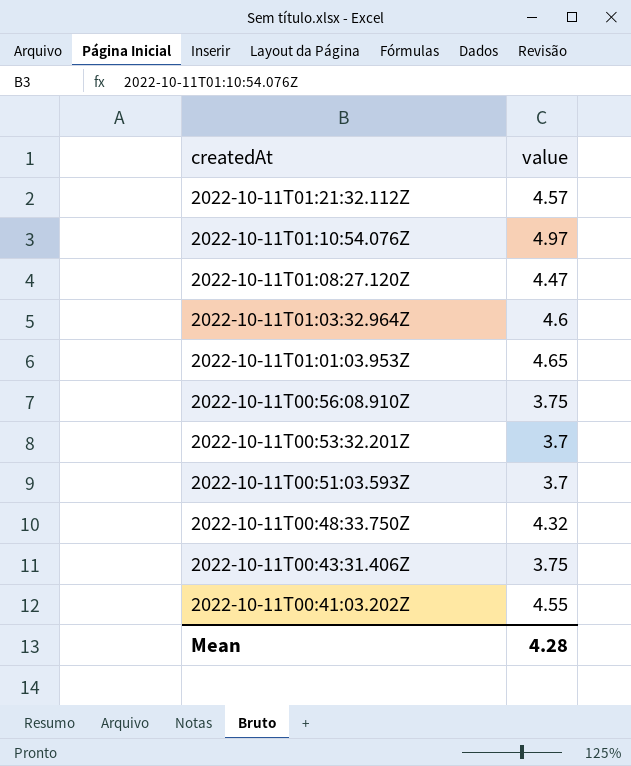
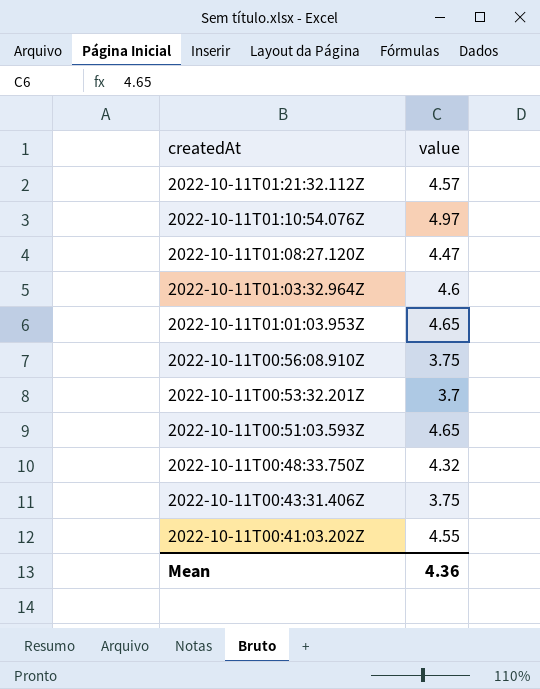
2022-10-11T00:51:03.593Z | value: 3.7 -> 4.65
Mean | value: 4.28 -> 4.36

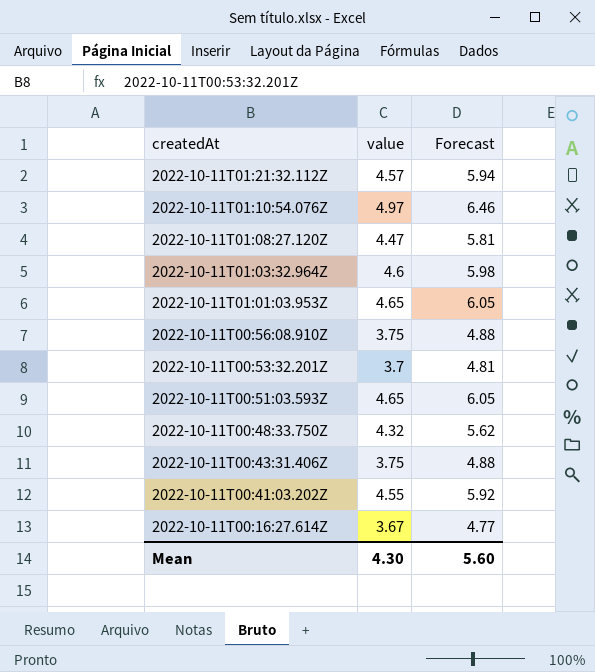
column Forecast | formula: none -> [value] * 1.3
row 2022-10-11T00:16:27.614Z: none -> 3.67 | 4.77
Mean | value: 4.36 -> 4.30

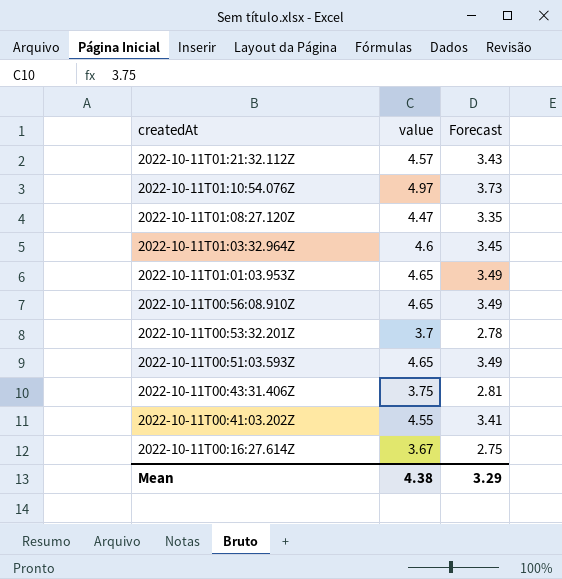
column Forecast | formula: [value] * 1.3 -> [value] * 0.75
row 2022-10-11T00:48:33.750Z: 4.32 | 5.62 -> none
2022-10-11T00:56:08.910Z | value: 3.75 -> 4.65
Mean | value: 4.30 -> 4.38
Mean | Forecast: 5.60 -> 3.29

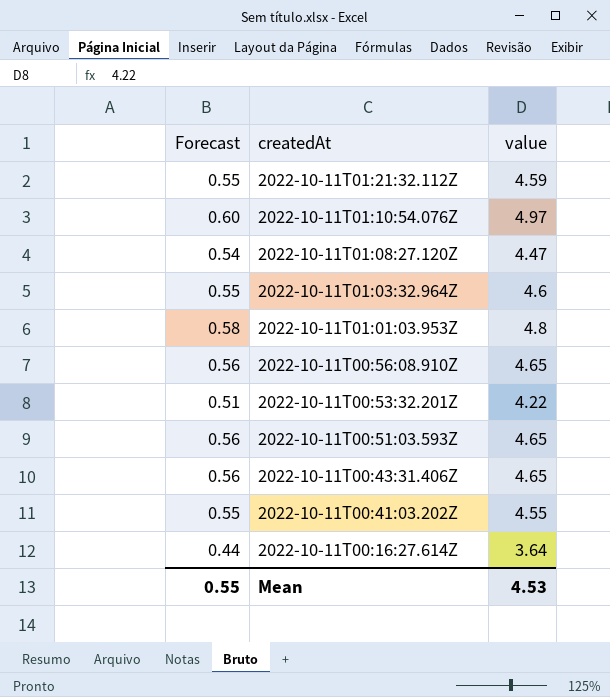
column Forecast | formula: [value] * 0.75 -> [value] * 0.12
column Forecast | position: 3 -> 1
2022-10-11T01:21:32.112Z | value: 4.57 -> 4.59
2022-10-11T01:01:03.953Z | value: 4.65 -> 4.8
2022-10-11T00:53:32.201Z | value: 3.7 -> 4.22
2022-10-11T00:43:31.406Z | value: 3.75 -> 4.65
2022-10-11T00:16:27.614Z | value: 3.67 -> 3.64
Mean | Forecast: 3.29 -> 0.55
Mean | value: 4.38 -> 4.53

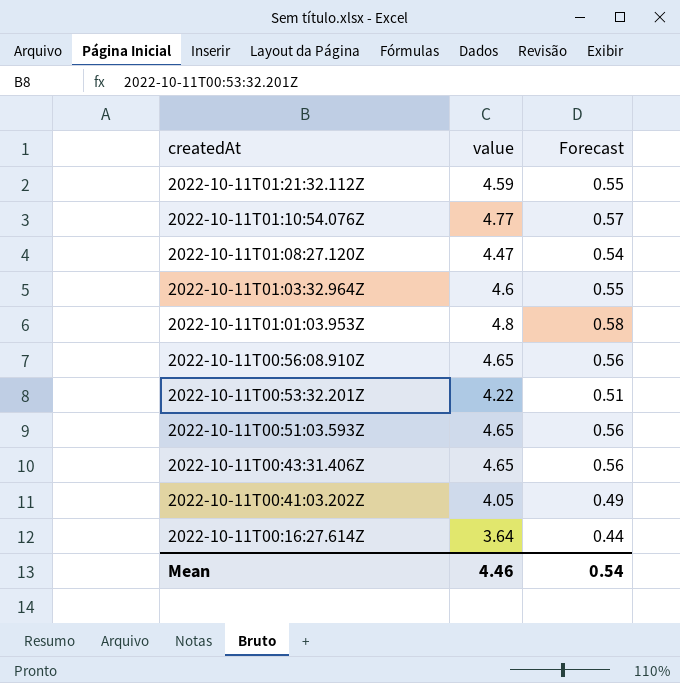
column Forecast | position: 1 -> 3
2022-10-11T01:10:54.076Z | value: 4.97 -> 4.77
2022-10-11T01:10:54.076Z | Forecast: 0.60 -> 0.57
2022-10-11T00:41:03.202Z | value: 4.55 -> 4.05
2022-10-11T00:41:03.202Z | Forecast: 0.55 -> 0.49
Mean | value: 4.53 -> 4.46
Mean | Forecast: 0.55 -> 0.54

